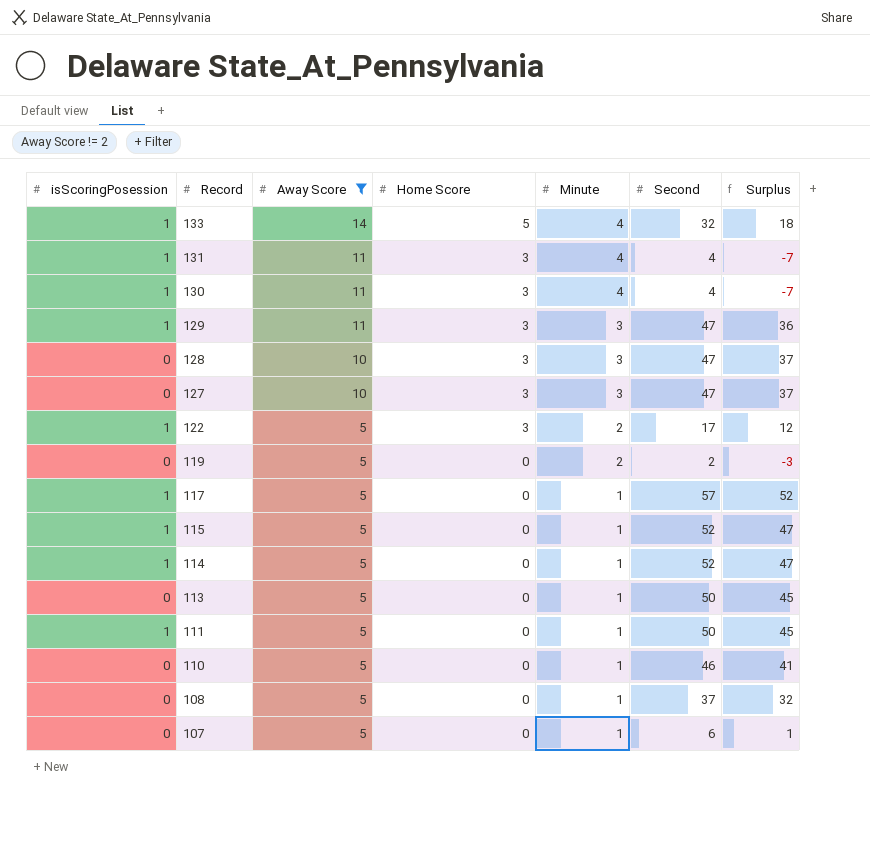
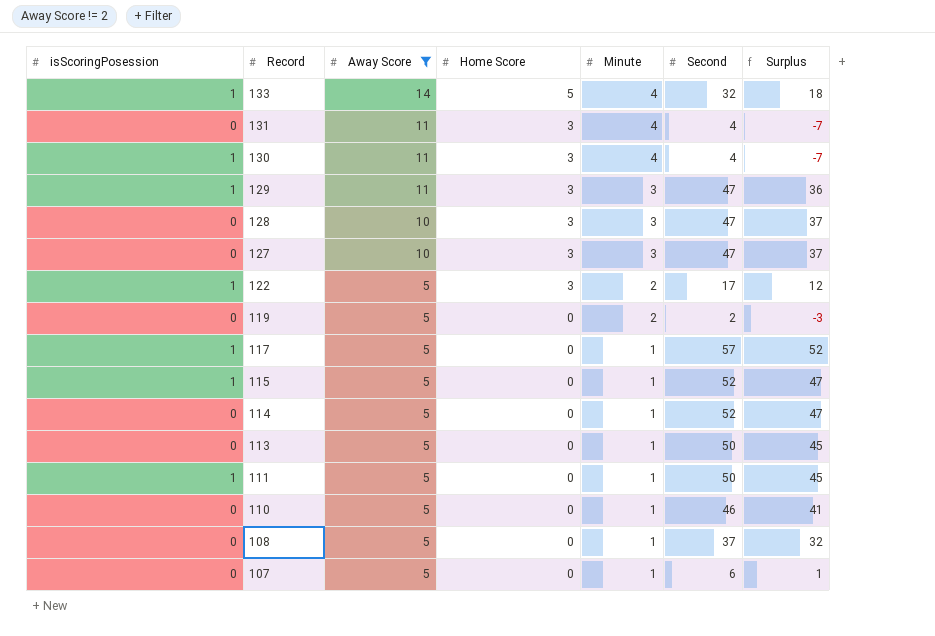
131 | isScoringPosession: 1 -> 0
114 | isScoringPosession: 1 -> 0

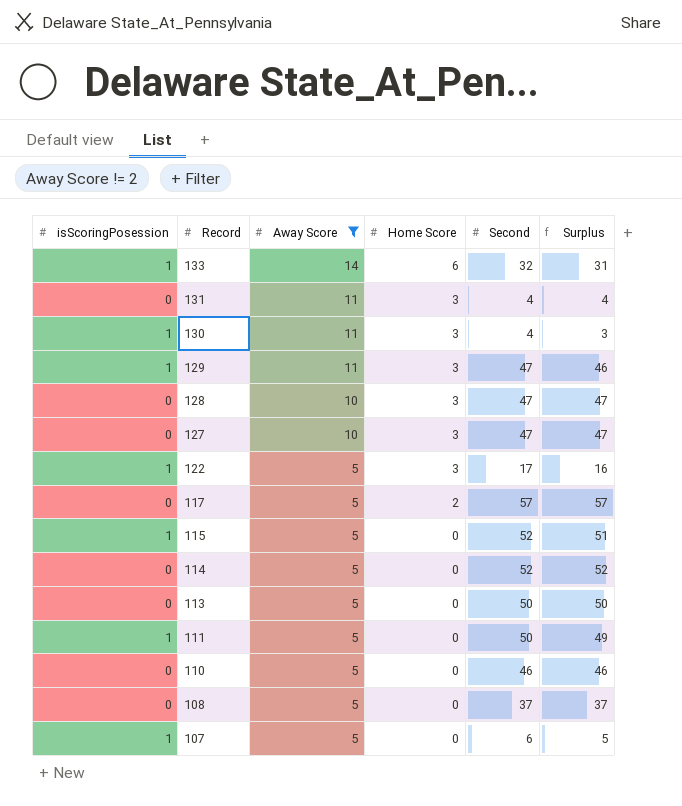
column Minute | position: 5 -> none
column Surplus | formula: [Second] - [Away Score] -> [Second] - [isScoringPosession]
row 119: 0 | 5 | 0 | 2 | 2 | -3 -> none
133 | Home Score: 5 -> 6
117 | isScoringPosession: 1 -> 0
117 | Home Score: 0 -> 2
107 | isScoringPosession: 0 -> 1

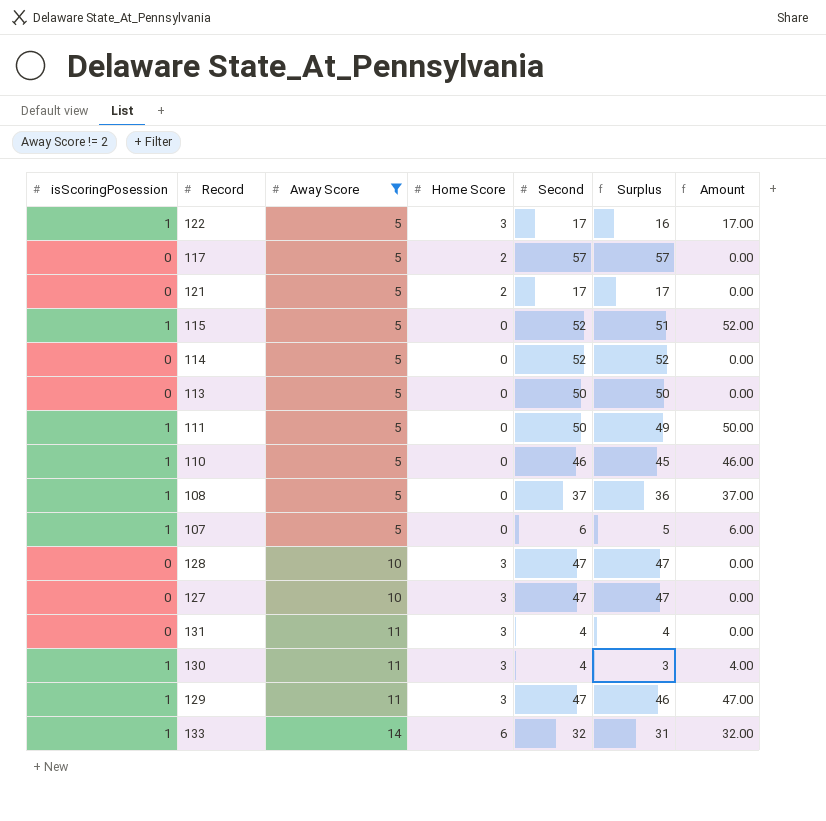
row order: Record descending -> Away Score ascending
column Amount | formula: none -> [isScoringPosession] * [Second]
row 121: none -> 0 | 5 | 2 | 17 | 17 | 0.00
110 | isScoringPosession: 0 -> 1
110 | Surplus: 46 -> 45
108 | isScoringPosession: 0 -> 1
108 | Surplus: 37 -> 36

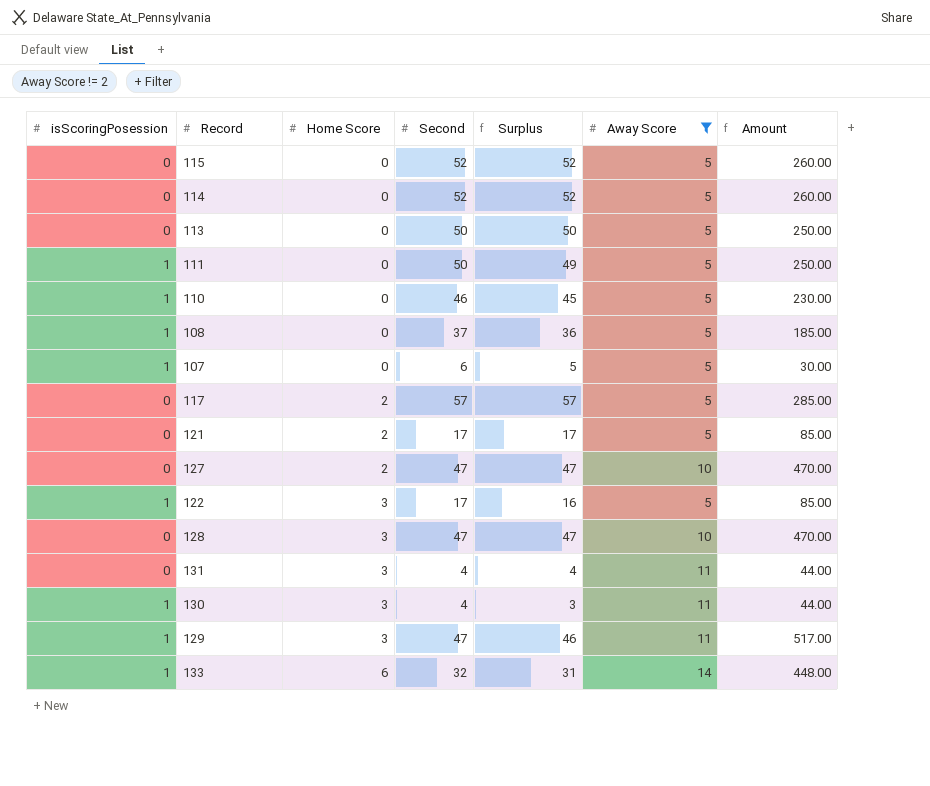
row order: Away Score ascending -> Home Score ascending
column Away Score | position: 3 -> 6
column Amount | formula: [isScoringPosession] * [Second] -> [Second] * [Away Score]
115 | isScoringPosession: 1 -> 0
115 | Surplus: 51 -> 52
127 | Home Score: 3 -> 2

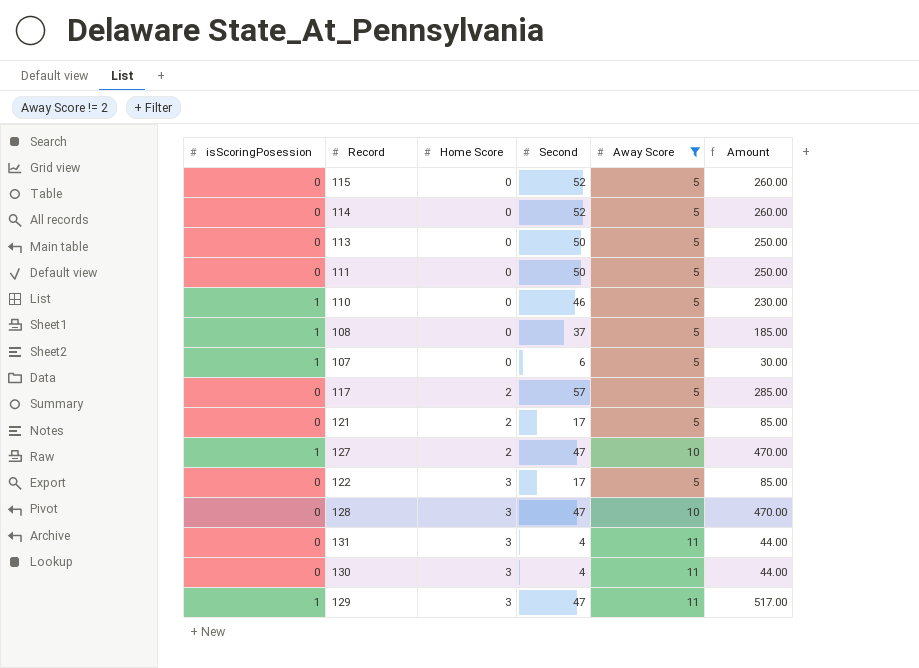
column Surplus | formula: [Second] - [isScoringPosession] -> none
row 133: 1 | 6 | 32 | 31 | 14 | 448.00 -> none
111 | isScoringPosession: 1 -> 0
127 | isScoringPosession: 0 -> 1
122 | isScoringPosession: 1 -> 0
130 | isScoringPosession: 1 -> 0

